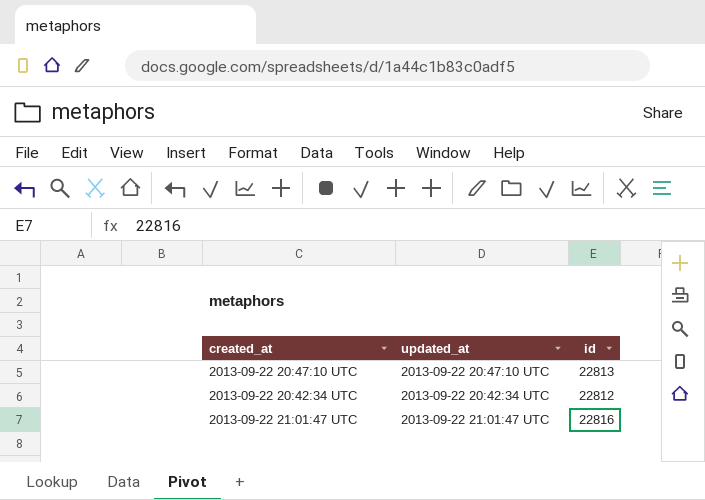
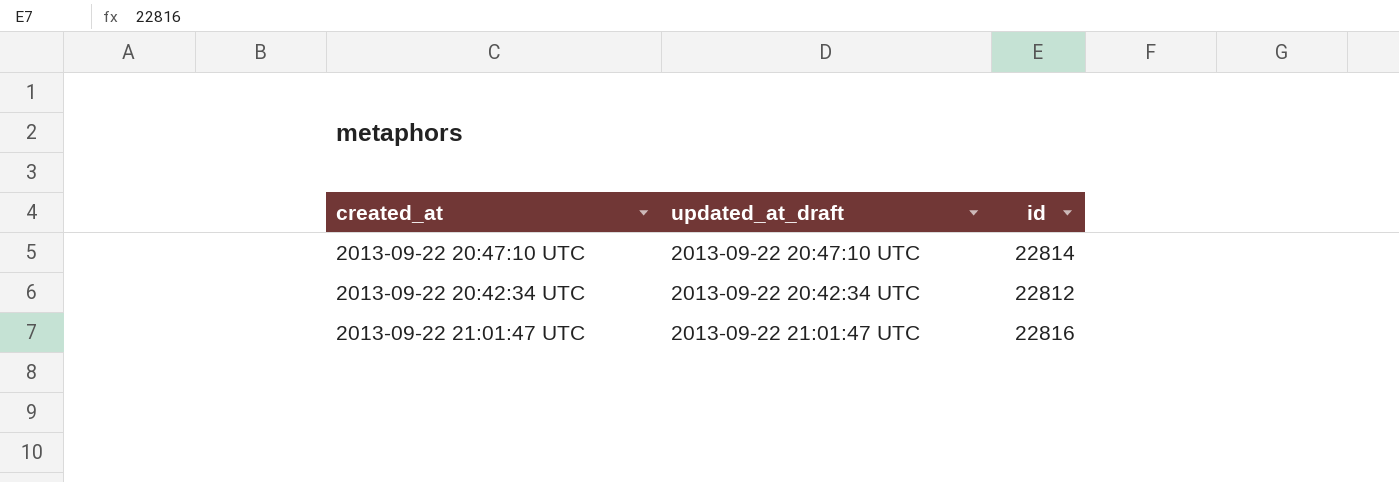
column name: updated_at -> updated_at_draft
2013-09-22 20:47:10 UTC | id: 22813 -> 22814

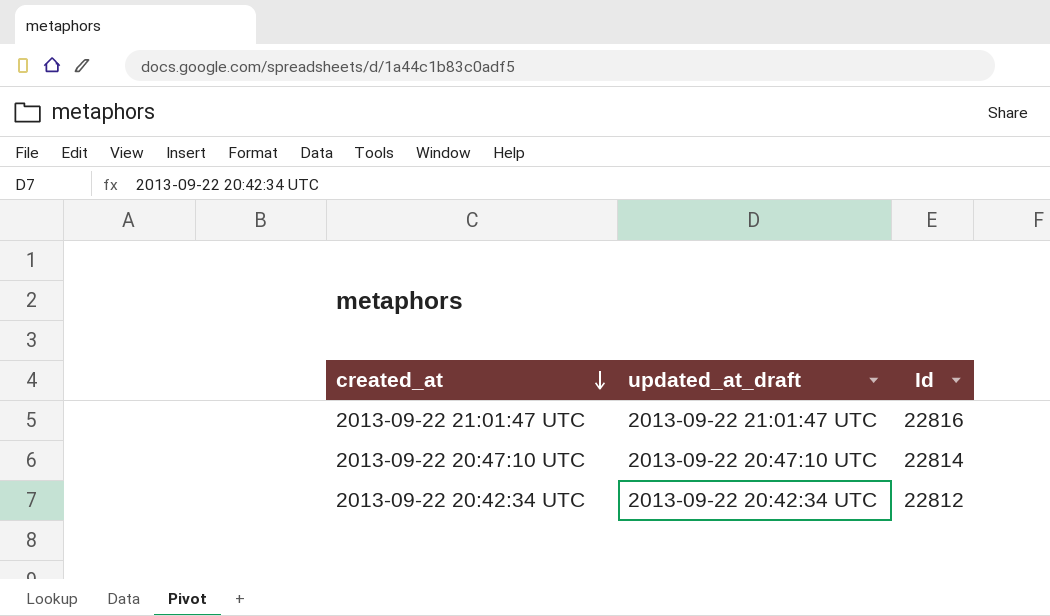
row order: none -> created_at descending
column name: id -> Id

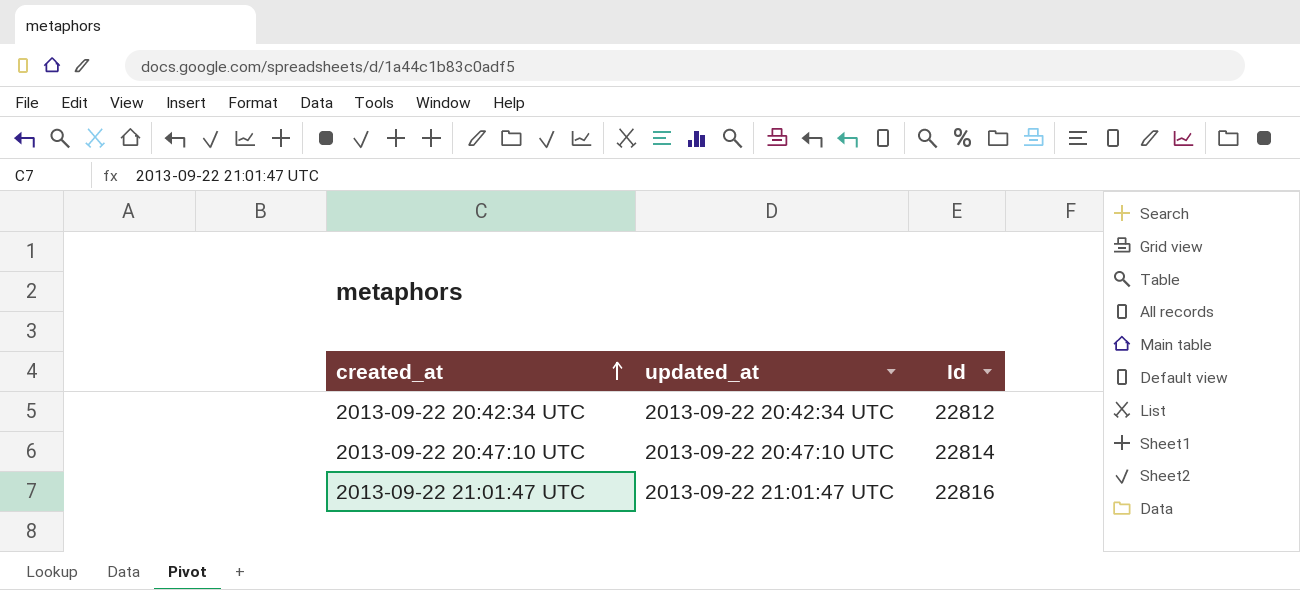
row order: created_at descending -> created_at ascending
column name: updated_at_draft -> updated_at

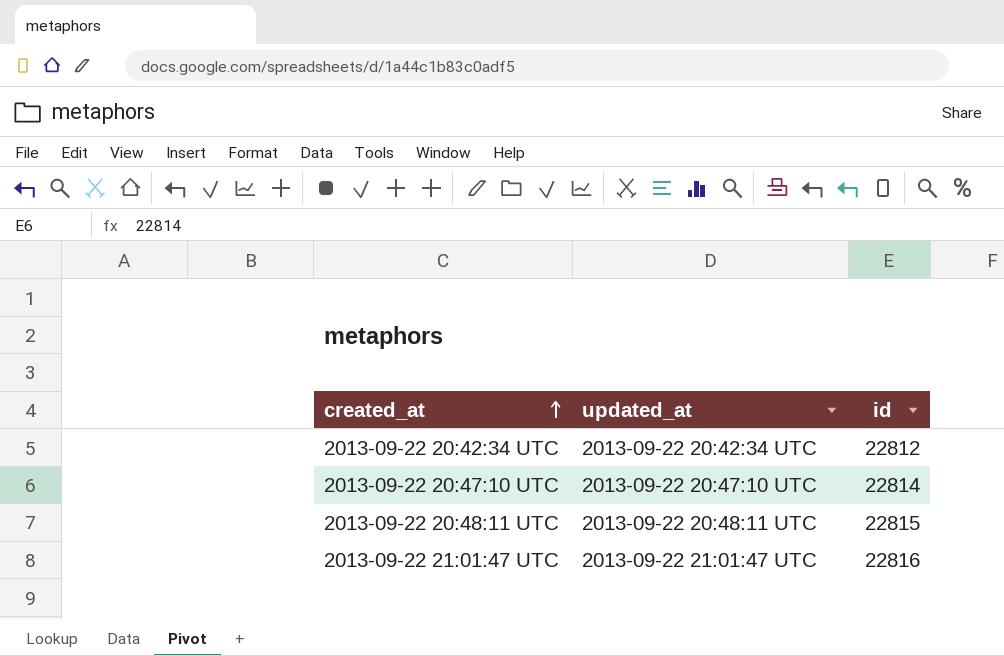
column name: Id -> id
row 2013-09-22 20:48:11 UTC: none -> 2013-09-22 20:48:11 UTC | 22815

